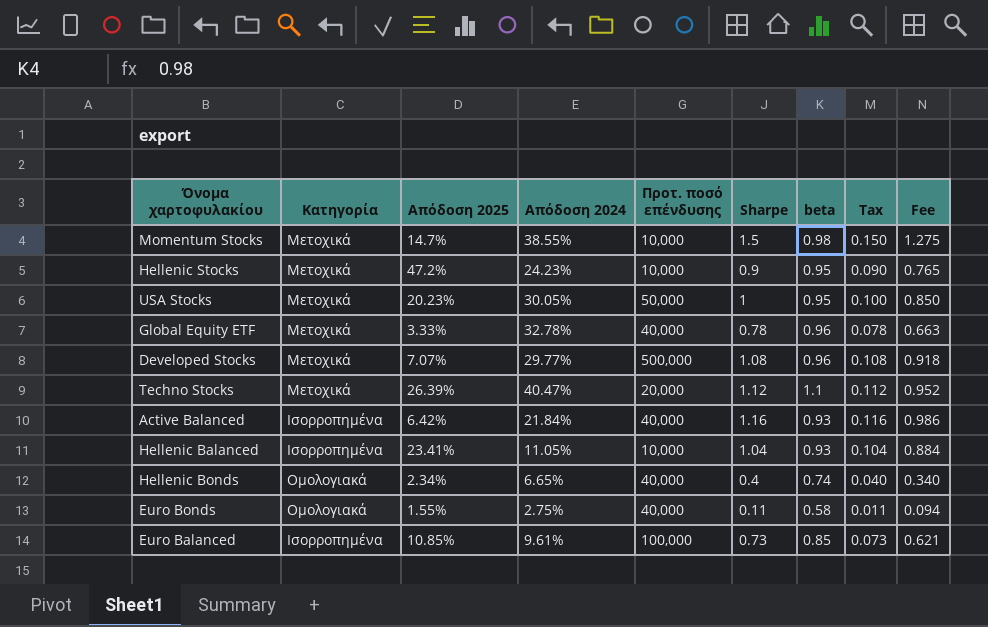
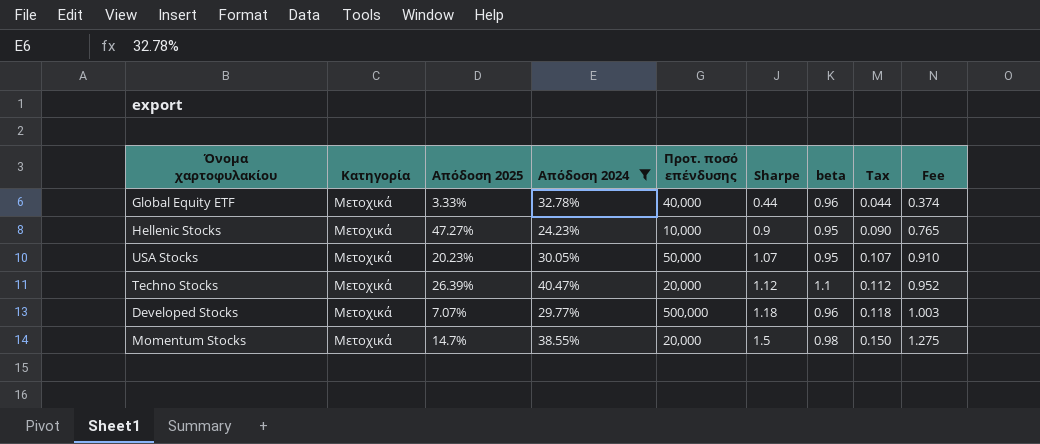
filter: none -> Απόδοση 2024 >= 24.23%
row order: none -> Sharpe ascending
Global Equity ETF | Sharpe: 0.78 -> 0.44
Global Equity ETF | Tax: 0.078 -> 0.044
Global Equity ETF | Fee: 0.663 -> 0.374
Hellenic Stocks | Απόδοση 2025: 47.2% -> 47.27%
USA Stocks | Sharpe: 1 -> 1.07
USA Stocks | Tax: 0.100 -> 0.107
USA Stocks | Fee: 0.850 -> 0.910
Developed Stocks | Sharpe: 1.08 -> 1.18
Developed Stocks | Tax: 0.108 -> 0.118
Developed Stocks | Fee: 0.918 -> 1.003
Momentum Stocks | Προτ. ποσό επένδυσης: 10,000 -> 20,000

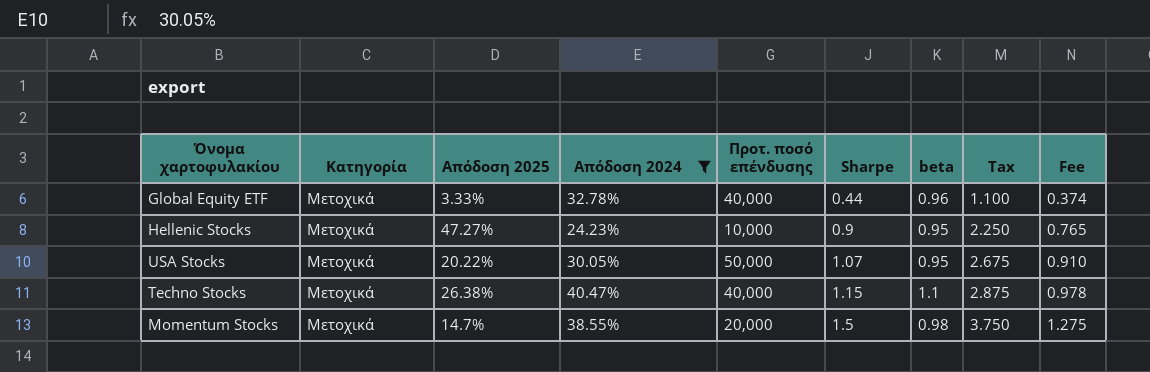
column Tax | formula: [Sharpe] * 0.1 -> [Sharpe] * 2.5
row Developed Stocks: Μετοχικά | 7.07% | 29.77% | 500,000 | 1.18 | 0.96 | 0.118 | 1.003 -> none
USA Stocks | Απόδοση 2025: 20.23% -> 20.22%
Techno Stocks | Απόδοση 2025: 26.39% -> 26.38%
Techno Stocks | Προτ. ποσό επένδυσης: 20,000 -> 40,000
Techno Stocks | Sharpe: 1.12 -> 1.15
Techno Stocks | Fee: 0.952 -> 0.978

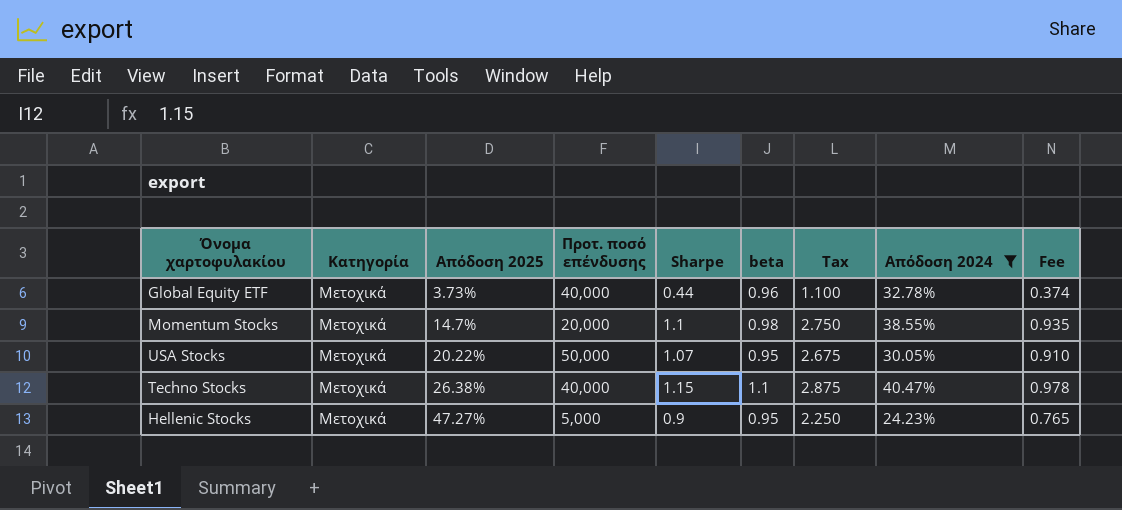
row order: Sharpe ascending -> Απόδοση 2025 ascending
column Απόδοση 2024 | position: 4 -> 8
Global Equity ETF | Απόδοση 2025: 3.33% -> 3.73%
Momentum Stocks | Sharpe: 1.5 -> 1.1
Momentum Stocks | Tax: 3.750 -> 2.750
Momentum Stocks | Fee: 1.275 -> 0.935
Hellenic Stocks | Προτ. ποσό επένδυσης: 10,000 -> 5,000

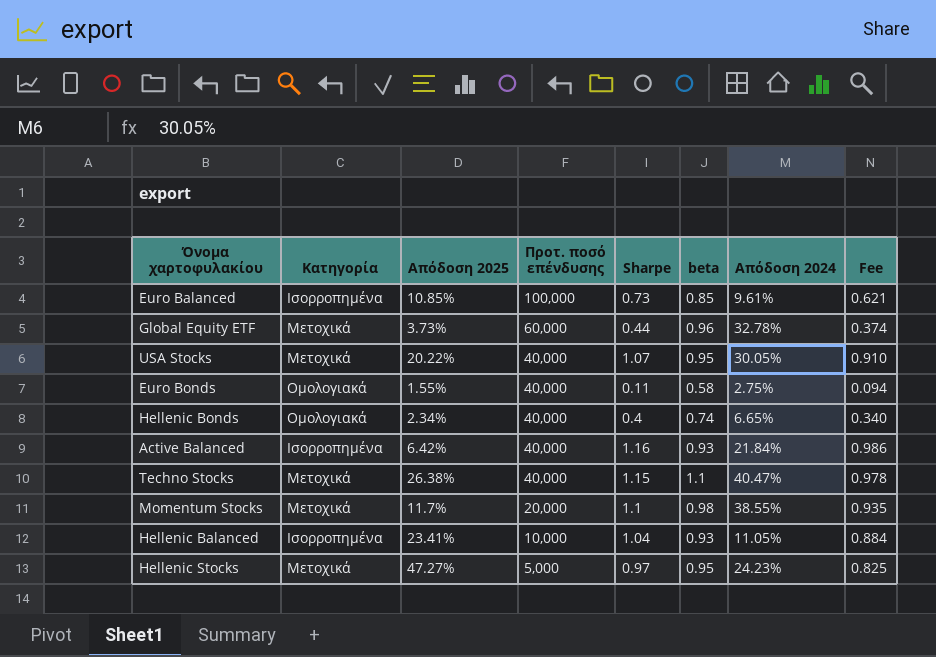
filter: Απόδοση 2024 >= 24.23% -> none
row order: Απόδοση 2025 ascending -> Προτ. ποσό επένδυσης descending
column Tax | formula: [Sharpe] * 2.5 -> none
Global Equity ETF | Προτ. ποσό επένδυσης: 40,000 -> 60,000
USA Stocks | Προτ. ποσό επένδυσης: 50,000 -> 40,000
Momentum Stocks | Απόδοση 2025: 14.7% -> 11.7%
Hellenic Stocks | Sharpe: 0.9 -> 0.97
Hellenic Stocks | Fee: 0.765 -> 0.825

